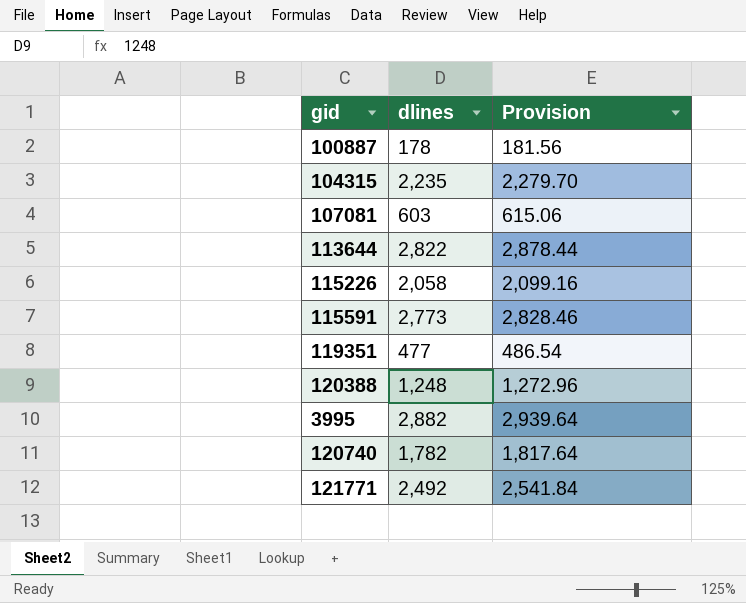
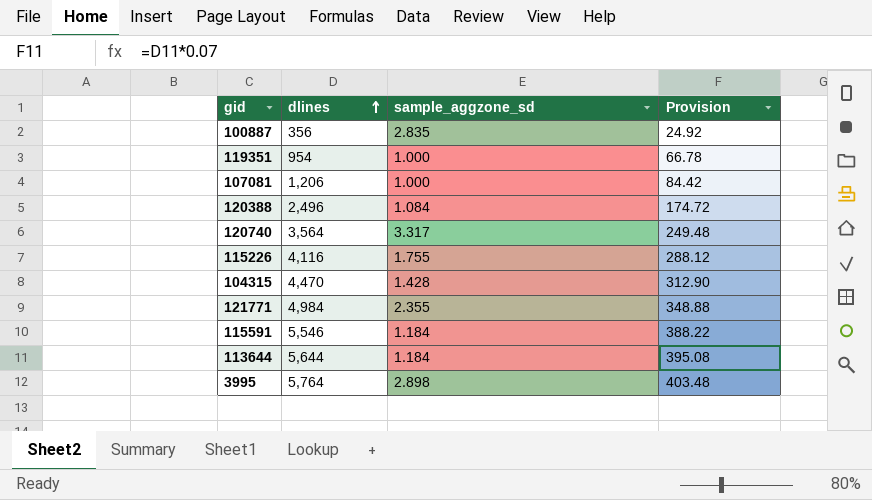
row order: none -> dlines ascending
column sample_aggzone_sd | position: none -> 3
column Provision | formula: [dlines] * 1.02 -> [dlines] * 0.07
100887 | dlines: 178 -> 356
119351 | dlines: 477 -> 954
107081 | dlines: 603 -> 1,206
120388 | dlines: 1,248 -> 2,496
120740 | dlines: 1,782 -> 3,564
115226 | dlines: 2,058 -> 4,116
104315 | dlines: 2,235 -> 4,470
121771 | dlines: 2,492 -> 4,984
115591 | dlines: 2,773 -> 5,546
113644 | dlines: 2,822 -> 5,644
3995 | dlines: 2,882 -> 5,764

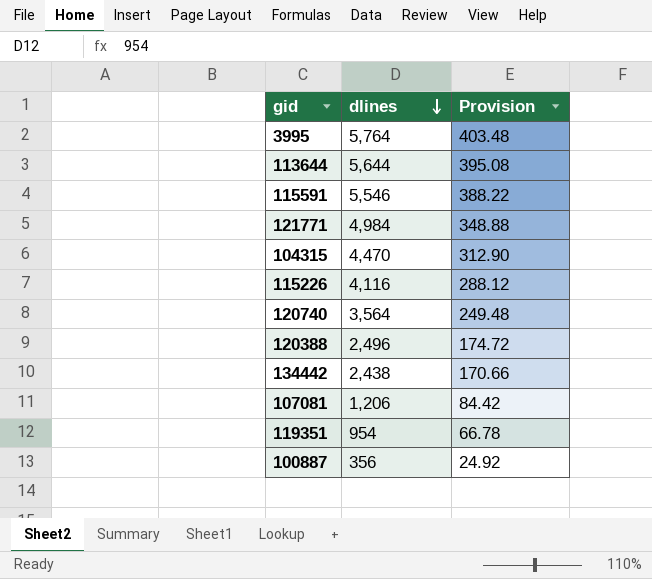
row order: dlines ascending -> dlines descending
column sample_aggzone_sd | position: 3 -> none
row 134442: none -> 2,438 | 170.66

